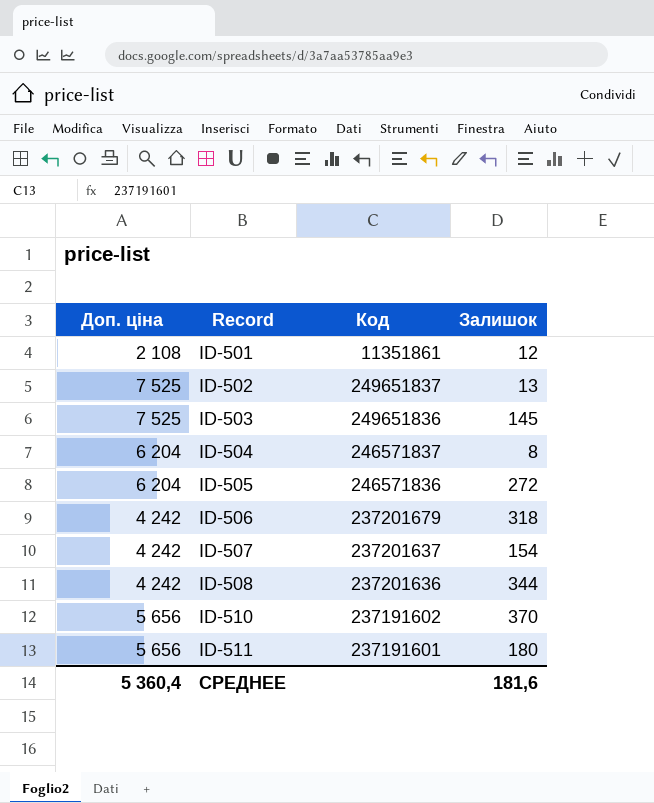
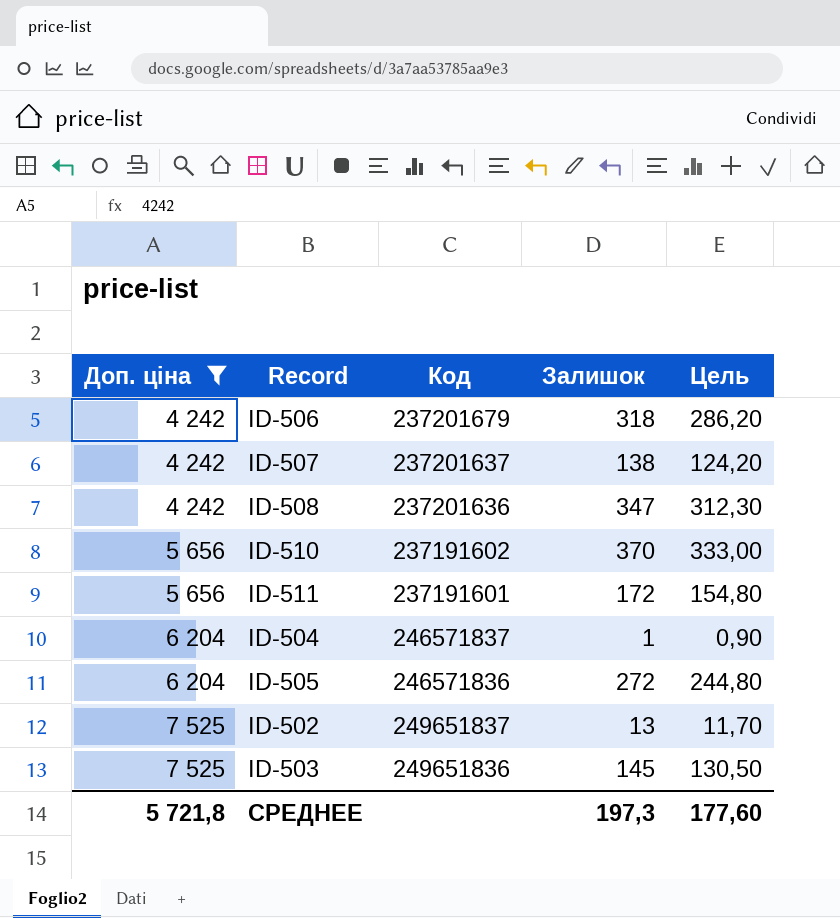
filter: none -> Доп. ціна != 2 108
row order: Record ascending -> Доп. ціна ascending
column Цель | formula: none -> [Залишок] * 0,9
ID-507 | Залишок: 154 -> 138
ID-508 | Залишок: 344 -> 347
ID-511 | Залишок: 180 -> 172
ID-504 | Залишок: 8 -> 1
СРЕДНЕЕ | Доп. ціна: 5 360,4 -> 5 721,8
СРЕДНЕЕ | Залишок: 181,6 -> 197,3

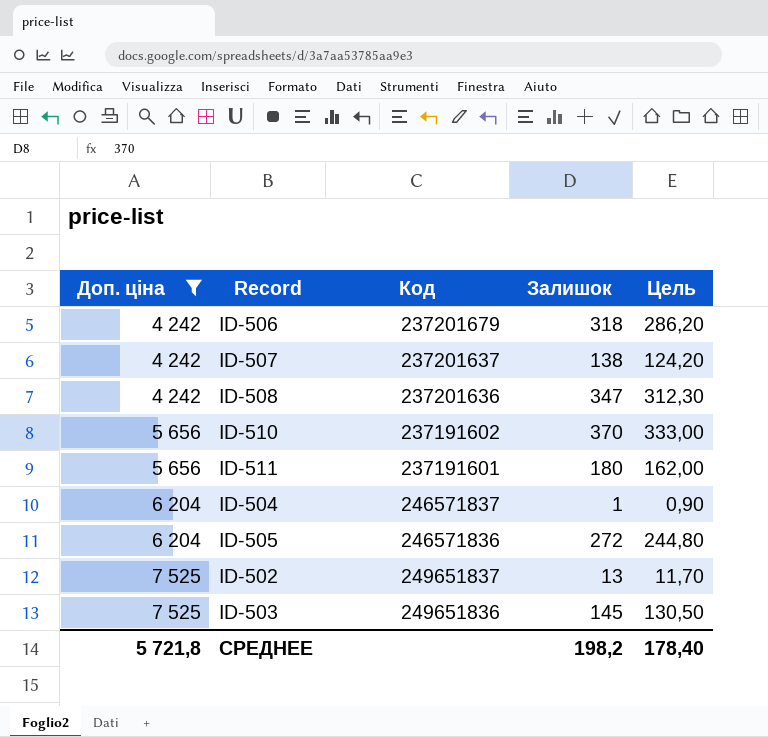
ID-511 | Залишок: 172 -> 180
ID-511 | Цель: 154,80 -> 162,00
СРЕДНЕЕ | Залишок: 197,3 -> 198,2
СРЕДНЕЕ | Цель: 177,60 -> 178,40

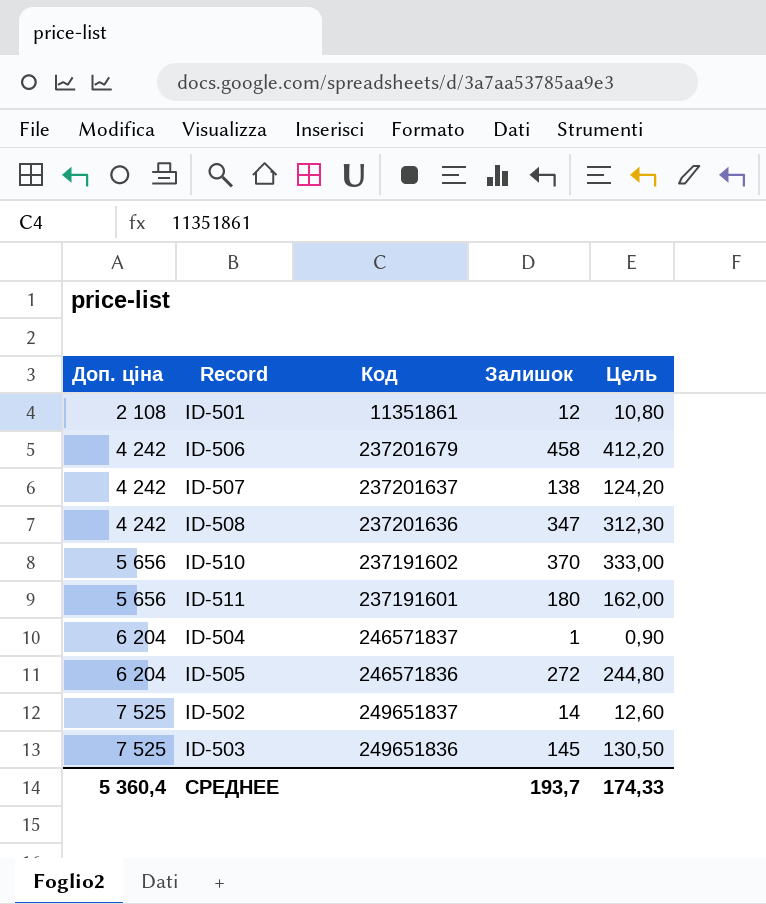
filter: Доп. ціна != 2 108 -> none
ID-506 | Залишок: 318 -> 458
ID-506 | Цель: 286,20 -> 412,20
ID-502 | Залишок: 13 -> 14
ID-502 | Цель: 11,70 -> 12,60
СРЕДНЕЕ | Доп. ціна: 5 721,8 -> 5 360,4
СРЕДНЕЕ | Залишок: 198,2 -> 193,7
СРЕДНЕЕ | Цель: 178,40 -> 174,33

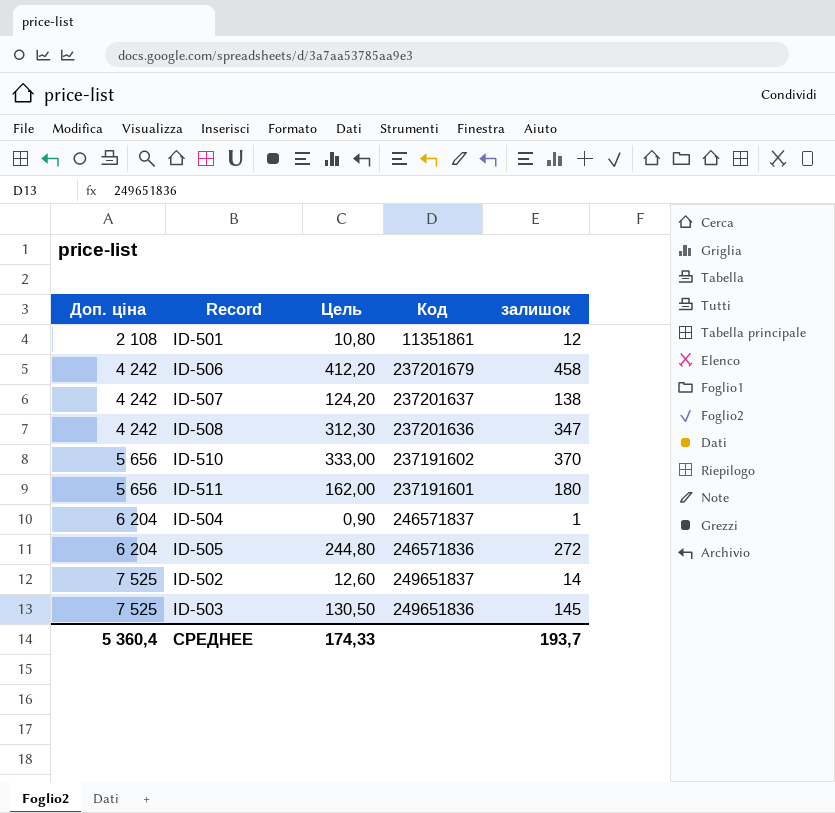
column Цель | position: 5 -> 3
column name: Залишок -> залишок

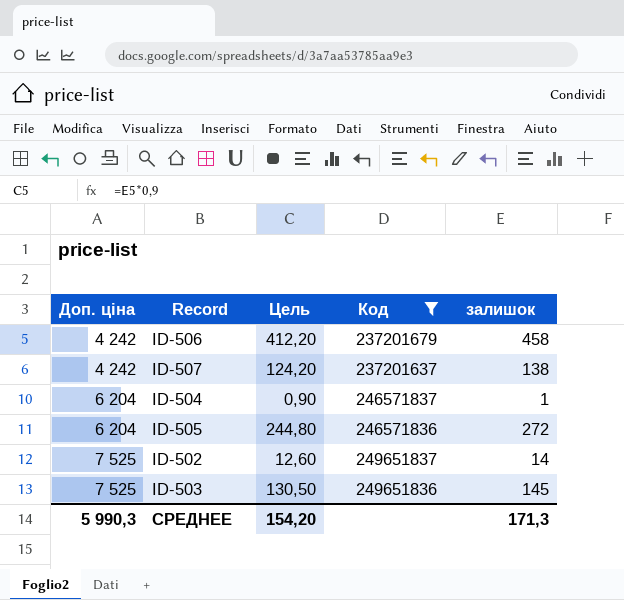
filter: none -> Код >= 237201637
СРЕДНЕЕ | Доп. ціна: 5 360,4 -> 5 990,3
СРЕДНЕЕ | Цель: 174,33 -> 154,20
СРЕДНЕЕ | залишок: 193,7 -> 171,3

